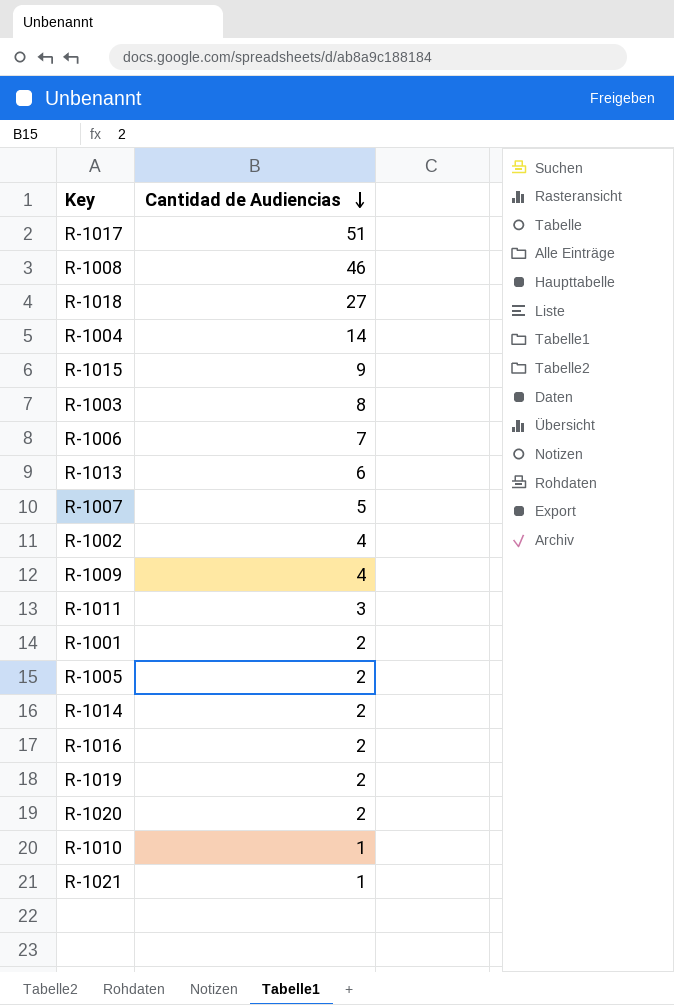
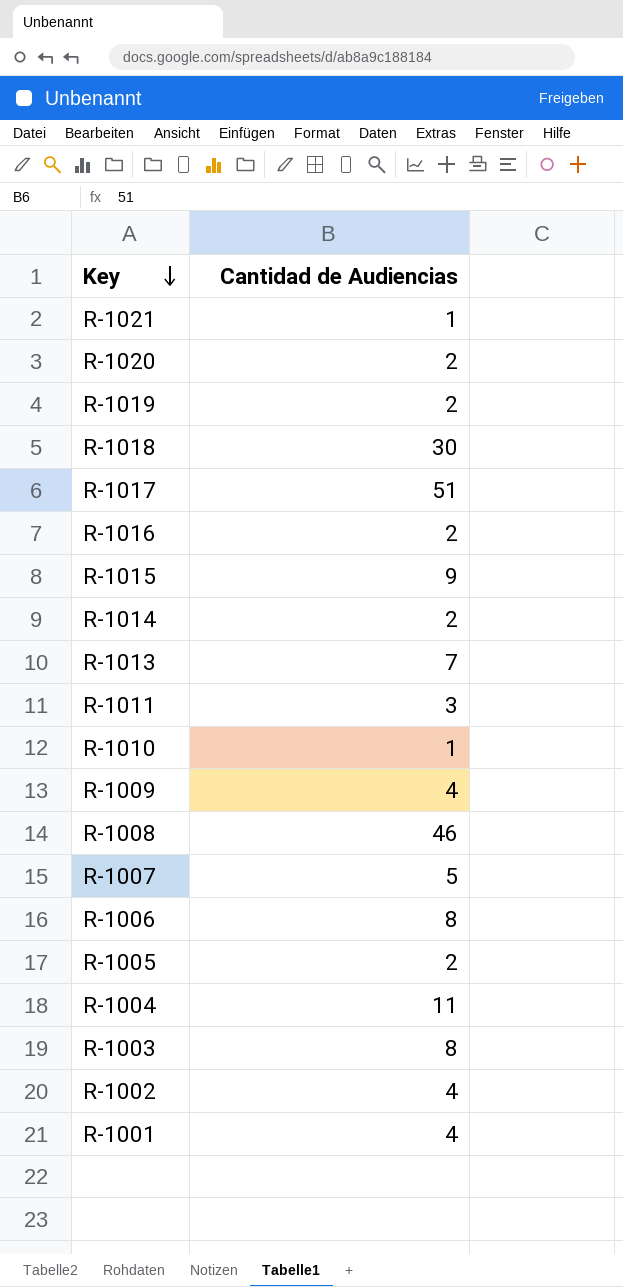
row order: Cantidad de Audiencias descending -> Key descending
R-1018 | Cantidad de Audiencias: 27 -> 30
R-1013 | Cantidad de Audiencias: 6 -> 7
R-1006 | Cantidad de Audiencias: 7 -> 8
R-1004 | Cantidad de Audiencias: 14 -> 11
R-1001 | Cantidad de Audiencias: 2 -> 4

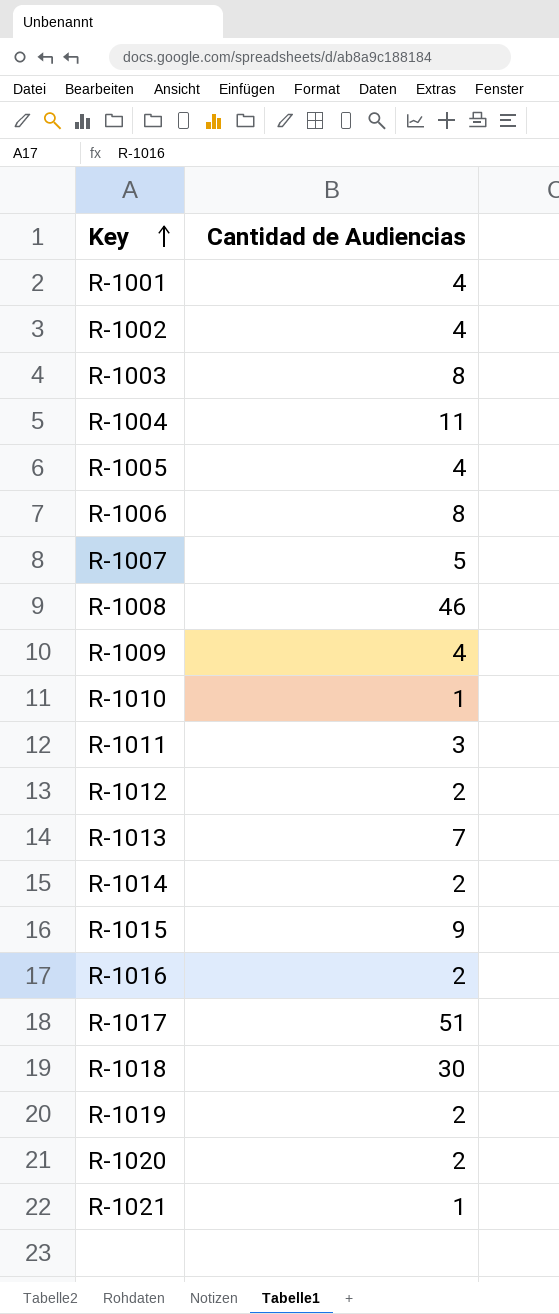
row order: Key descending -> Key ascending
R-1005 | Cantidad de Audiencias: 2 -> 4
row R-1012: none -> 2

